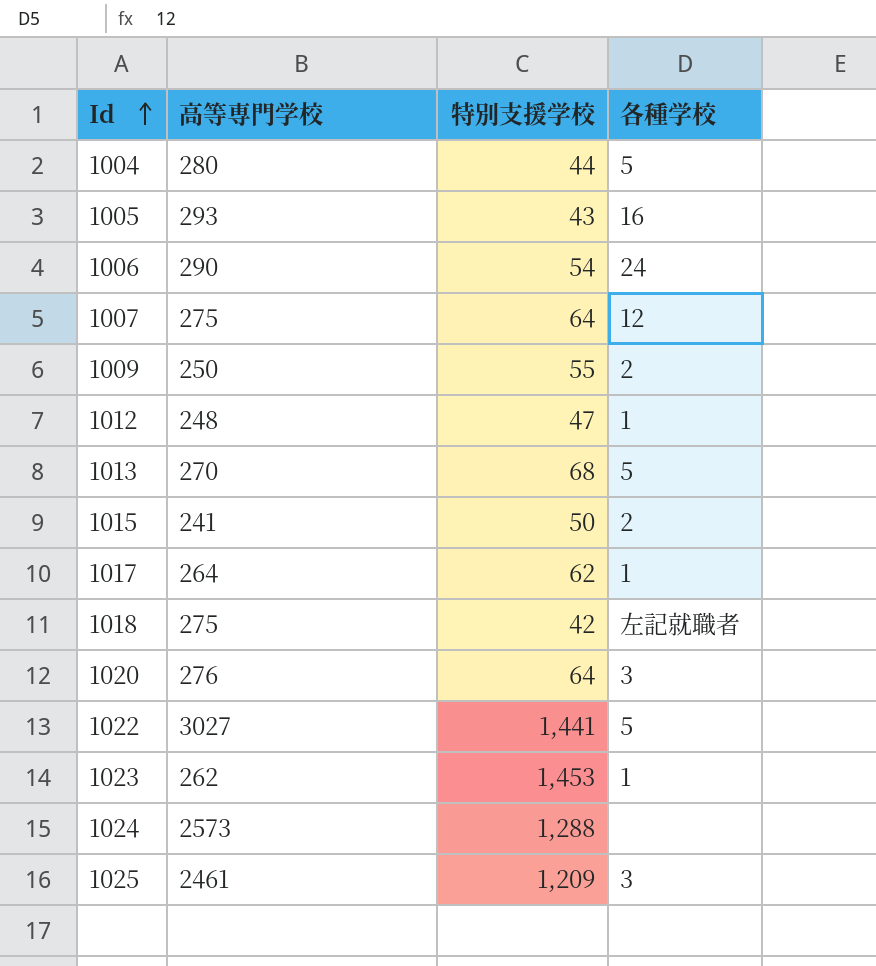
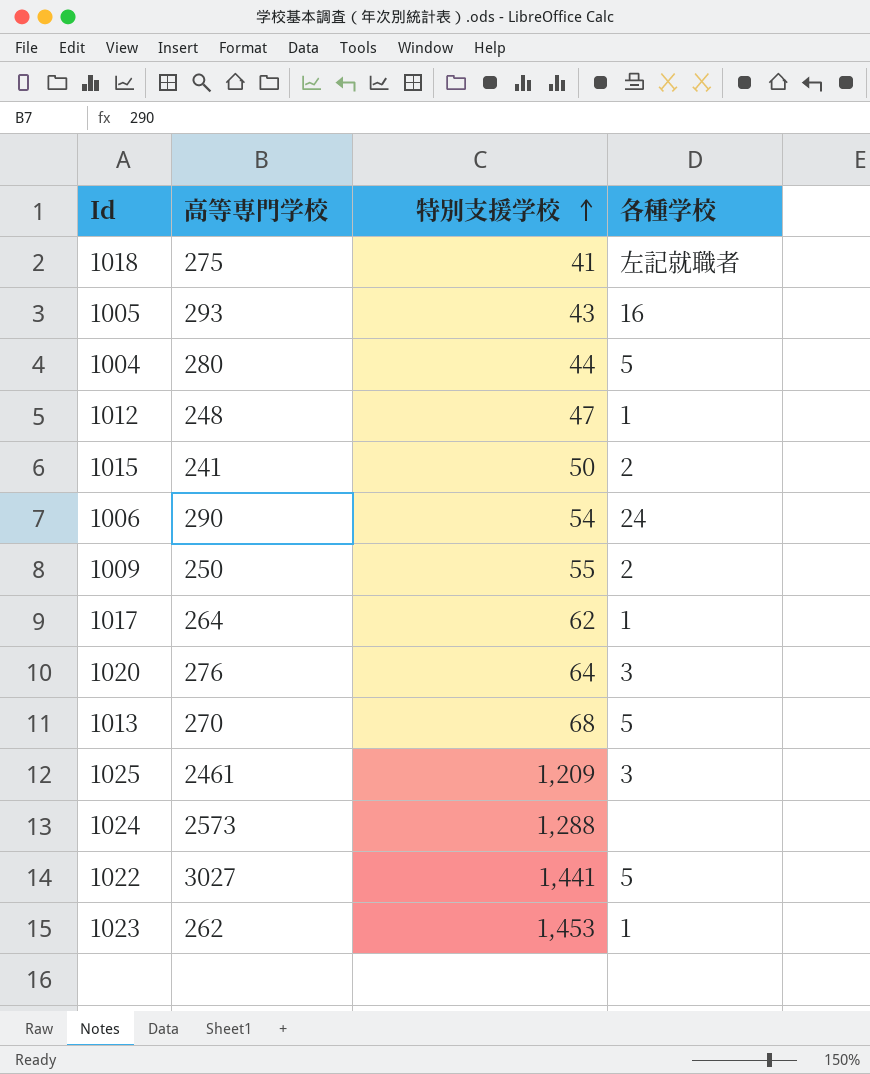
row order: Id ascending -> 特別支援学校 ascending
row 1007: 275 | 64 | 12 -> none
1018 | 特別支援学校: 42 -> 41

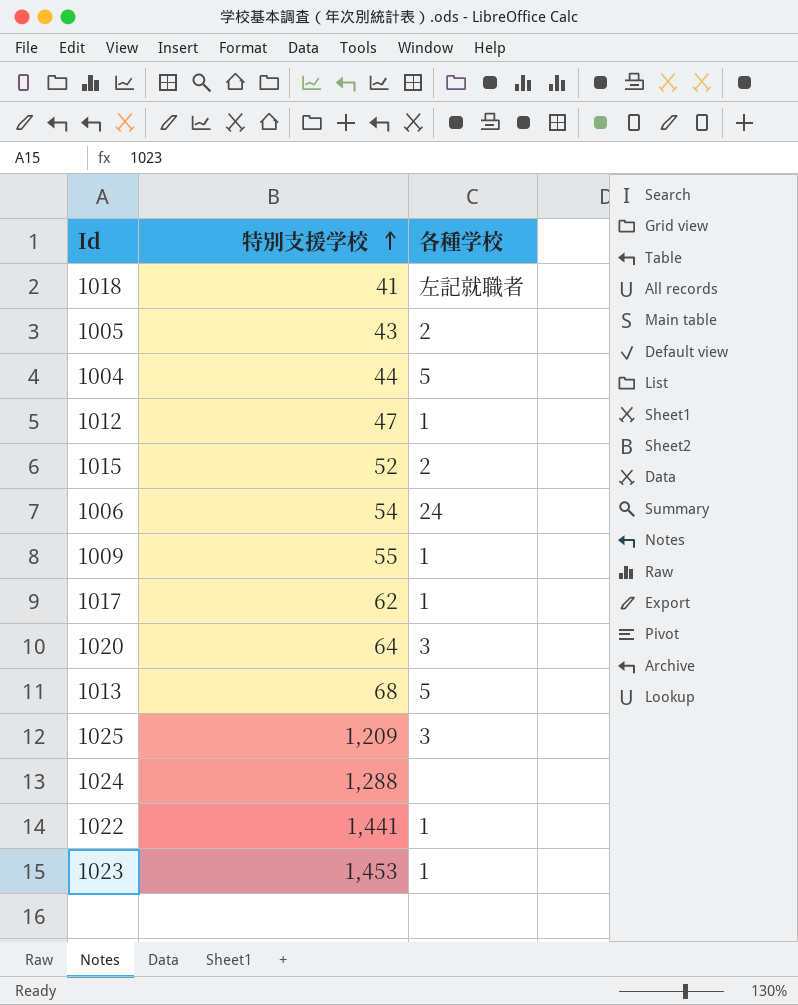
column 高等専門学校 | position: 2 -> none
1005 | 各種学校: 16 -> 2
1015 | 特別支援学校: 50 -> 52
1009 | 各種学校: 2 -> 1
1022 | 各種学校: 5 -> 1

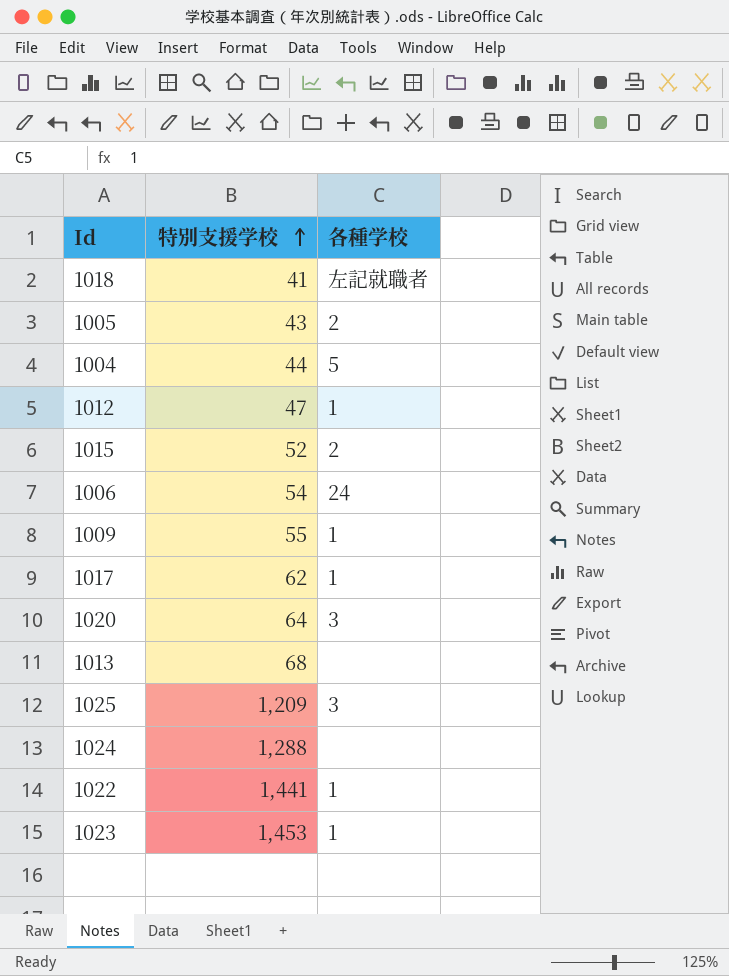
1013 | 各種学校: 5 -> none

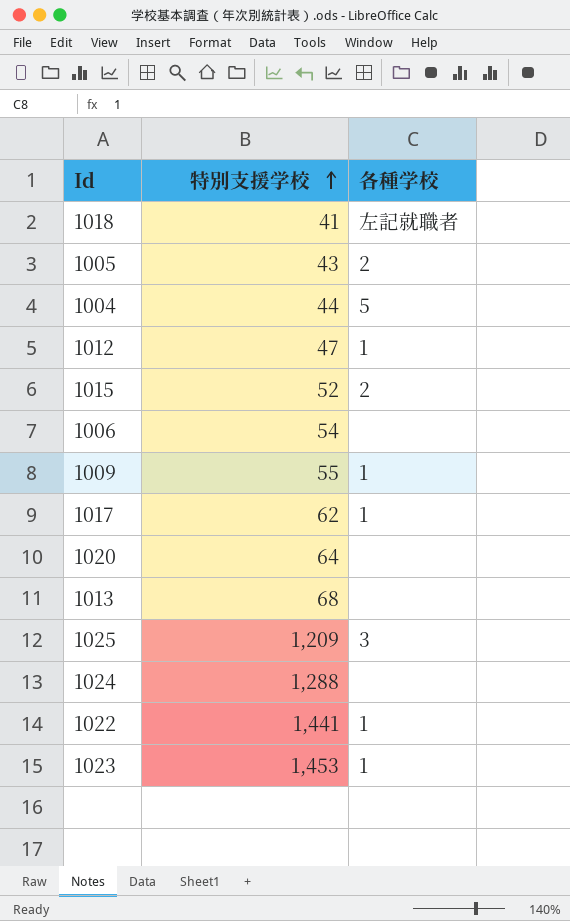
1006 | 各種学校: 24 -> none
1020 | 各種学校: 3 -> none

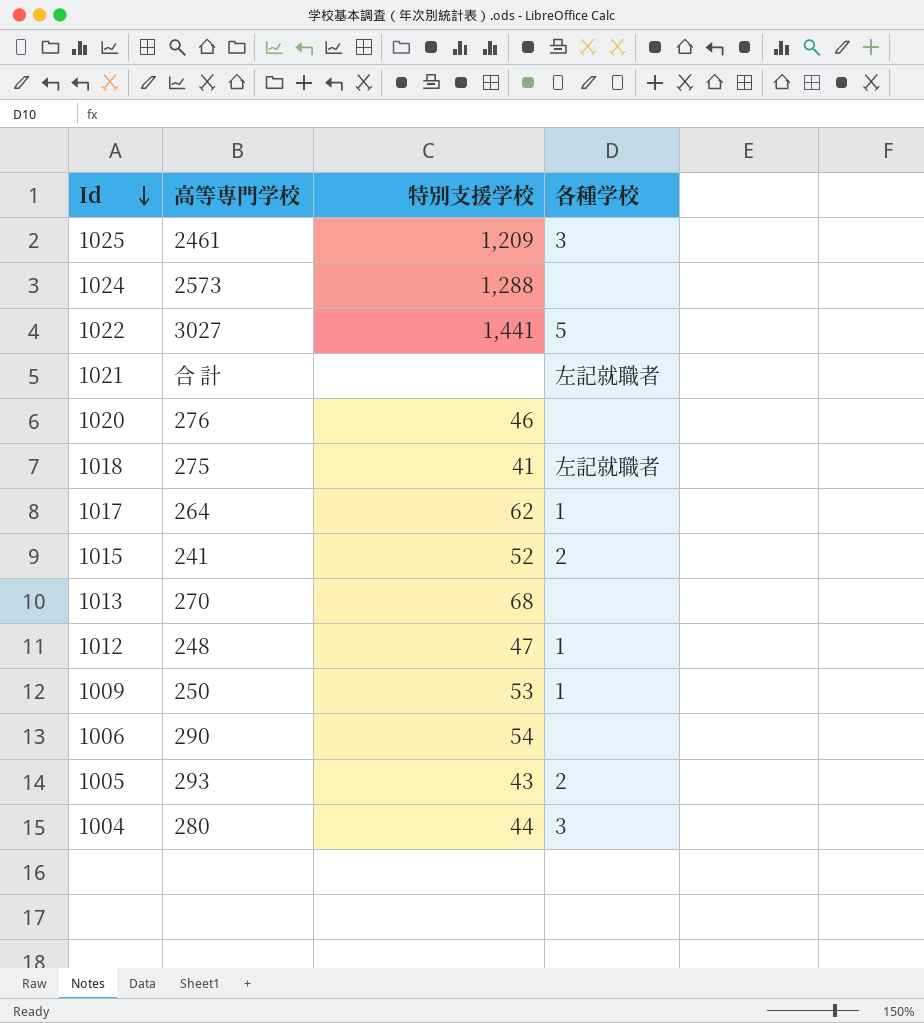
row order: 特別支援学校 ascending -> Id descending
column 高等専門学校 | position: none -> 2
row 1023: 1,453 | 1 -> none
1022 | 各種学校: 1 -> 5
row 1021: none -> 合 計 | none | 左記就職者
1020 | 特別支援学校: 64 -> 46
1009 | 特別支援学校: 55 -> 53
1004 | 各種学校: 5 -> 3

